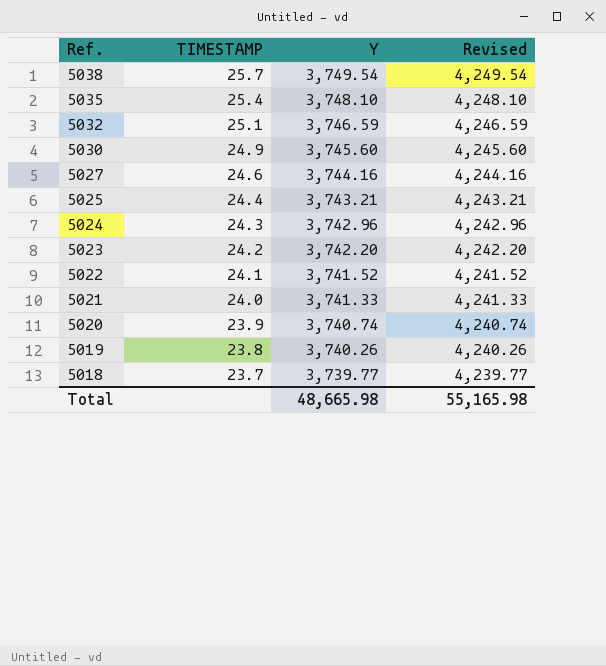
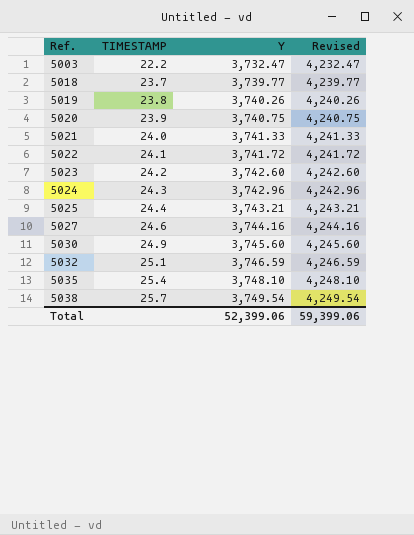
row order: Ref. descending -> Ref. ascending
row 5003: none -> 22.2 | 3,732.47 | 4,232.47
5020 | Y: 3,740.74 -> 3,740.75
5020 | Revised: 4,240.74 -> 4,240.75
5022 | Y: 3,741.52 -> 3,741.72
5022 | Revised: 4,241.52 -> 4,241.72
5023 | Y: 3,742.20 -> 3,742.60
5023 | Revised: 4,242.20 -> 4,242.60
Total | Y: 48,665.98 -> 52,399.06
Total | Revised: 55,165.98 -> 59,399.06

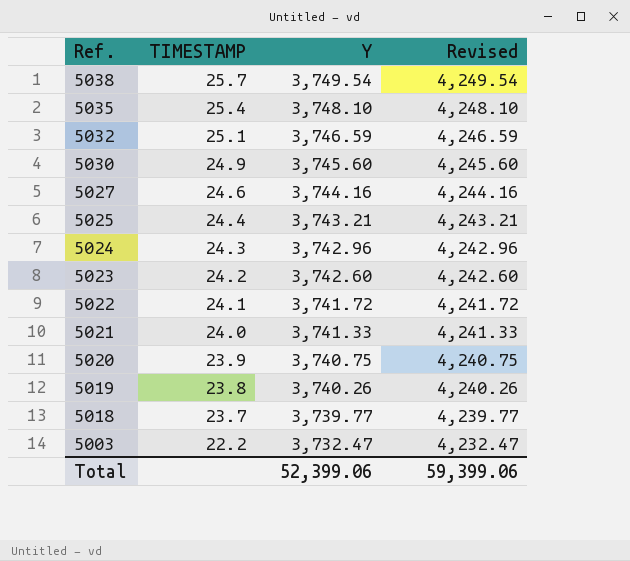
row order: Ref. ascending -> Ref. descending

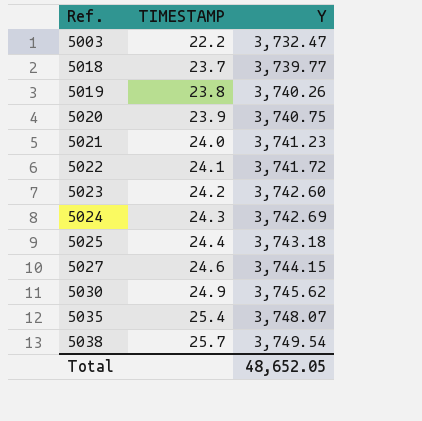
row order: Ref. descending -> Ref. ascending
column Revised | formula: [Y] + 500 -> none
row 5032: 25.1 | 3,746.59 | 4,246.59 -> none
5021 | Y: 3,741.33 -> 3,741.23
5024 | Y: 3,742.96 -> 3,742.69
5025 | Y: 3,743.21 -> 3,743.18
5027 | Y: 3,744.16 -> 3,744.15
5030 | Y: 3,745.60 -> 3,745.62
5035 | Y: 3,748.10 -> 3,748.07
Total | Y: 52,399.06 -> 48,652.05

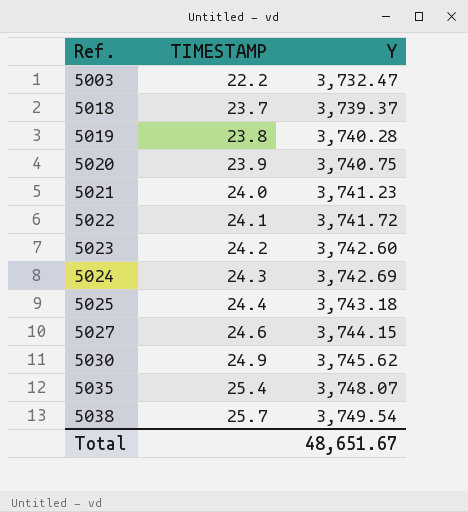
5018 | Y: 3,739.77 -> 3,739.37
5019 | Y: 3,740.26 -> 3,740.28
Total | Y: 48,652.05 -> 48,651.67

